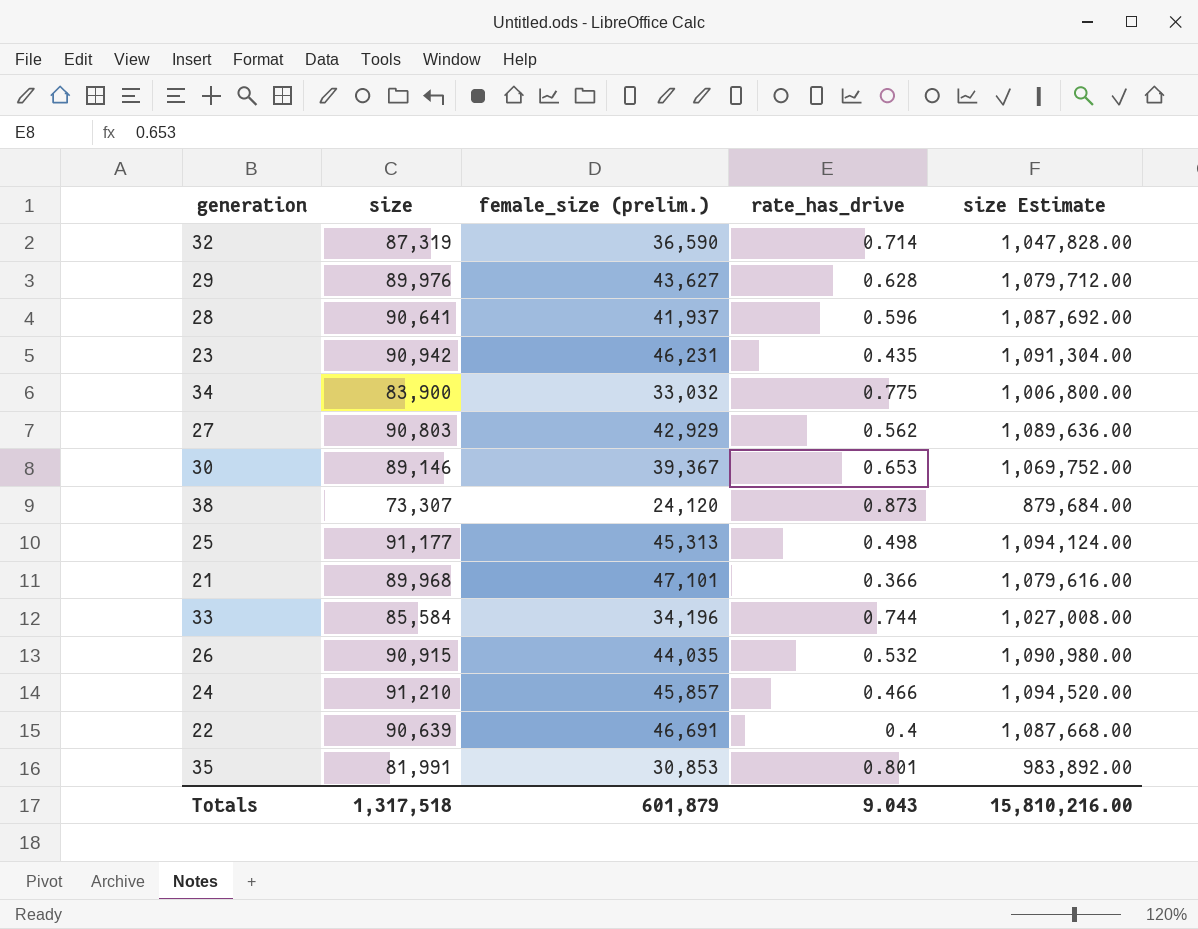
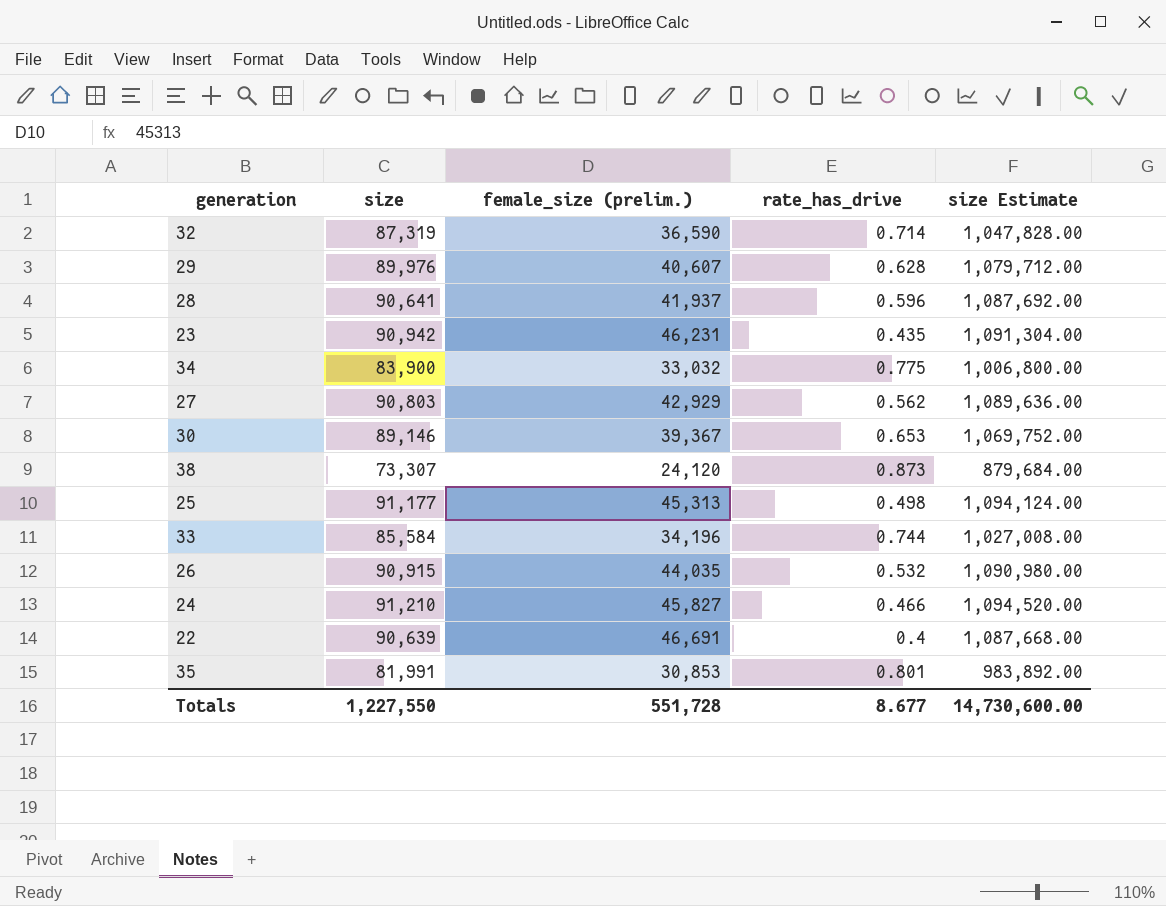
row 21: 89,968 | 47,101 | 0.366 | 1,079,616.00 -> none
29 | female_size (prelim.): 43,627 -> 40,607
24 | female_size (prelim.): 45,857 -> 45,827
Totals | size: 1,317,518 -> 1,227,550
Totals | female_size (prelim.): 601,879 -> 551,728
Totals | rate_has_drive: 9.043 -> 8.677
Totals | size Estimate: 15,810,216.00 -> 14,730,600.00

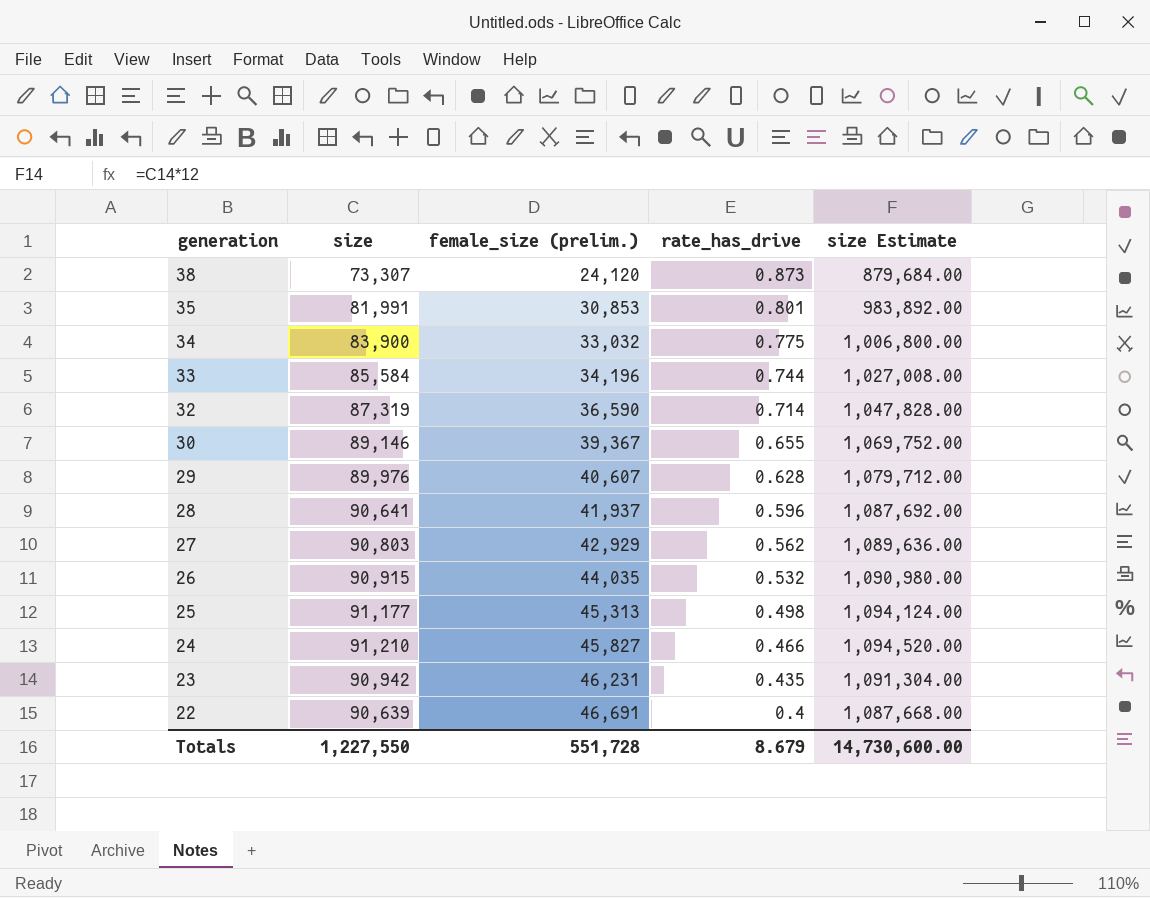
row order: none -> generation descending
30 | rate_has_drive: 0.653 -> 0.655
Totals | rate_has_drive: 8.677 -> 8.679

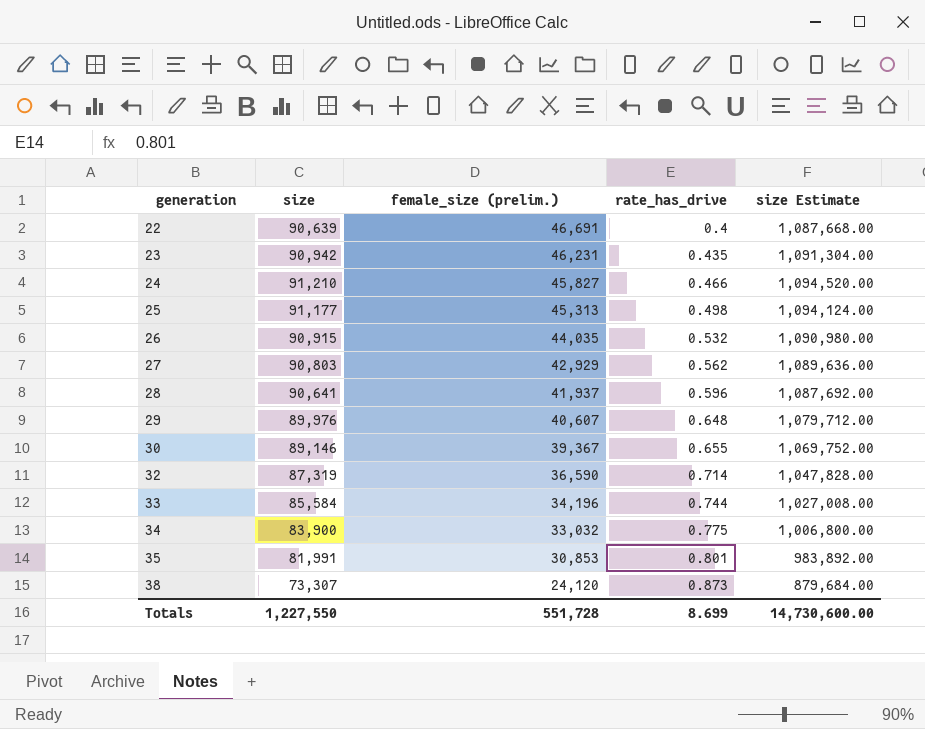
row order: generation descending -> generation ascending
29 | rate_has_drive: 0.628 -> 0.648
Totals | rate_has_drive: 8.679 -> 8.699

